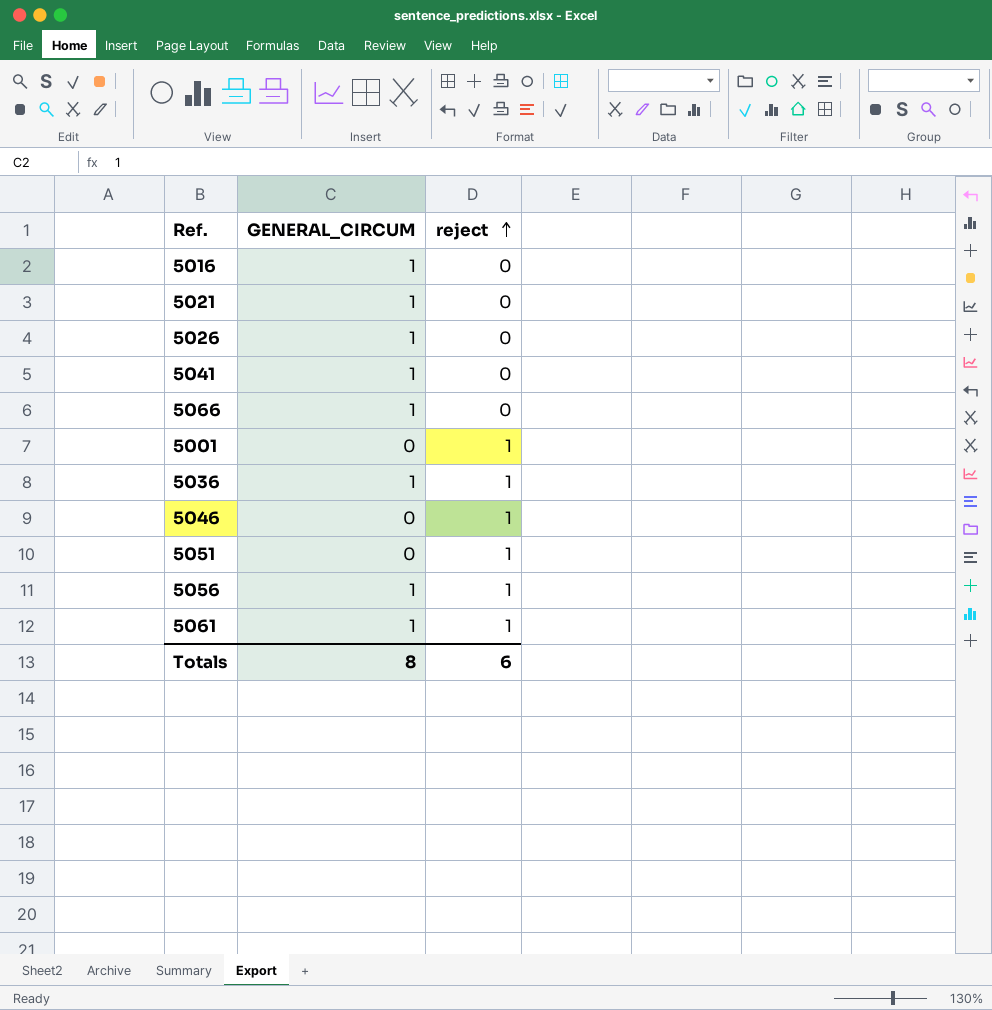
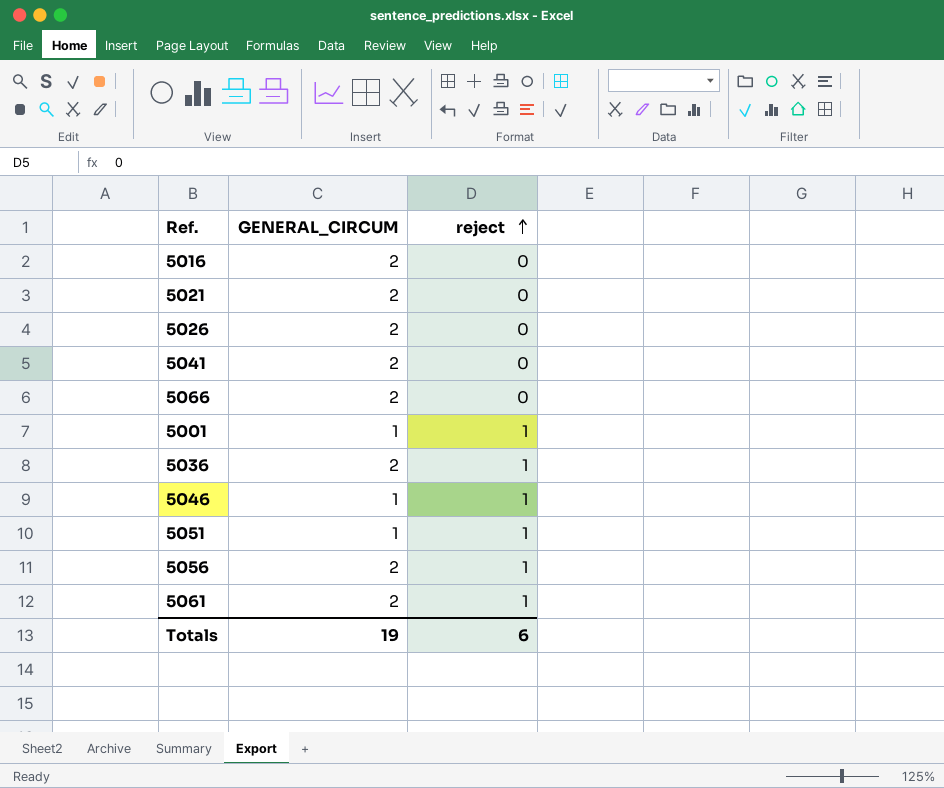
5016 | GENERAL_CIRCUM: 1 -> 2
5021 | GENERAL_CIRCUM: 1 -> 2
5026 | GENERAL_CIRCUM: 1 -> 2
5041 | GENERAL_CIRCUM: 1 -> 2
5066 | GENERAL_CIRCUM: 1 -> 2
5001 | GENERAL_CIRCUM: 0 -> 1
5036 | GENERAL_CIRCUM: 1 -> 2
5046 | GENERAL_CIRCUM: 0 -> 1
5051 | GENERAL_CIRCUM: 0 -> 1
5056 | GENERAL_CIRCUM: 1 -> 2
5061 | GENERAL_CIRCUM: 1 -> 2
Totals | GENERAL_CIRCUM: 8 -> 19

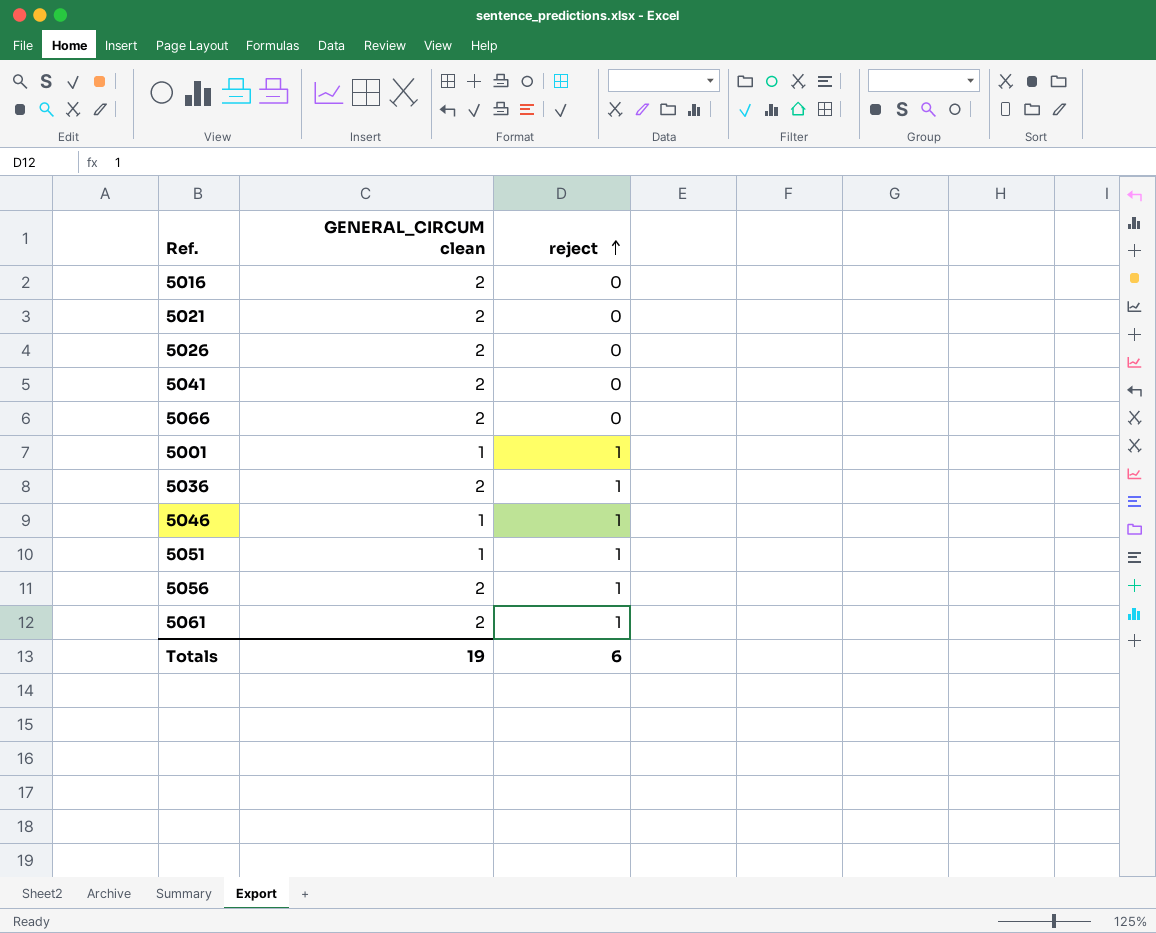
column name: GENERAL_CIRCUM -> GENERAL_CIRCUM clean

